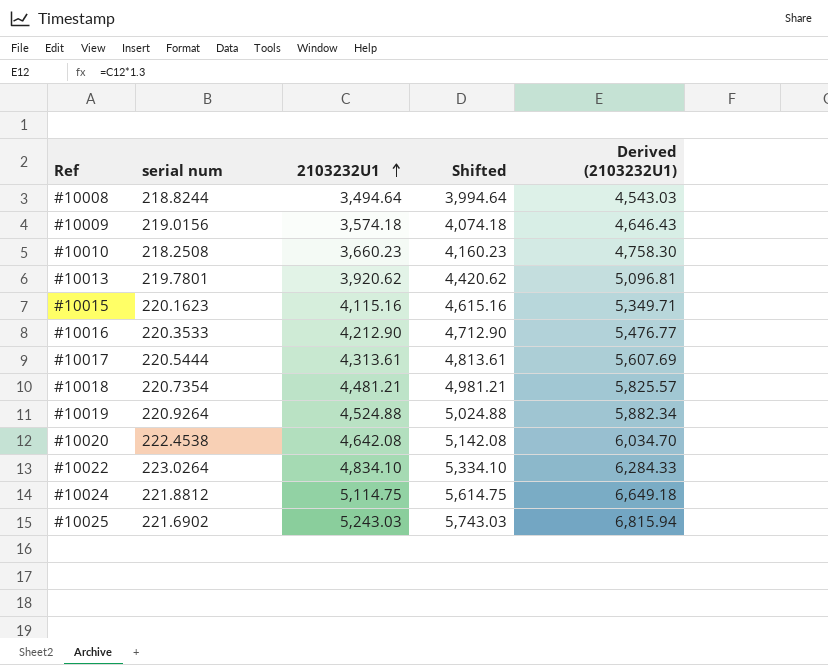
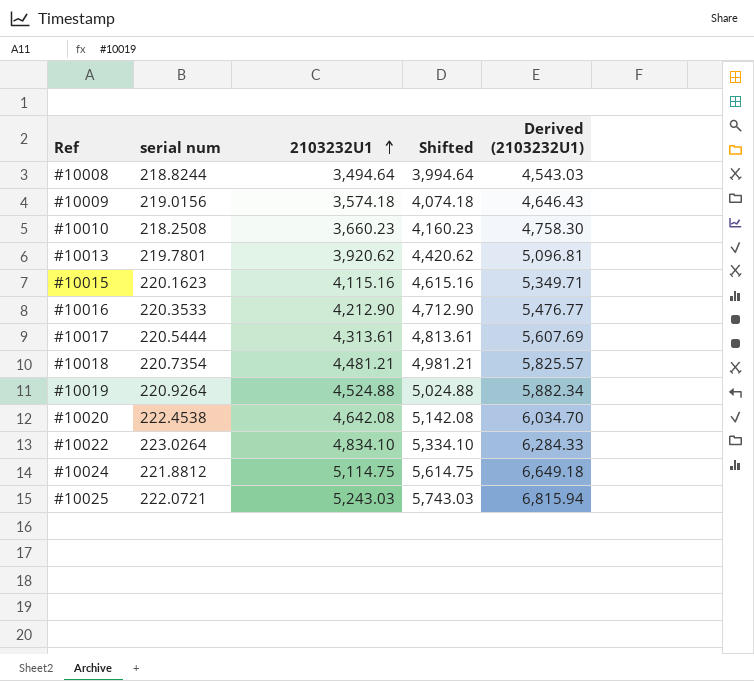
#10025 | serial num: 221.6902 -> 222.0721

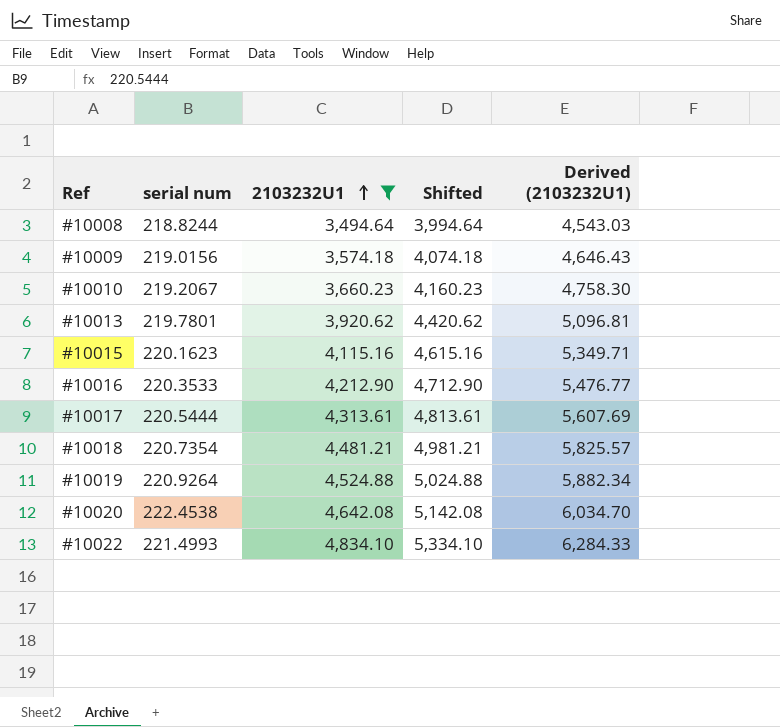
filter: none -> 2103232U1 <= 4,834.10
#10010 | serial num: 218.2508 -> 219.2067
#10022 | serial num: 223.0264 -> 221.4993

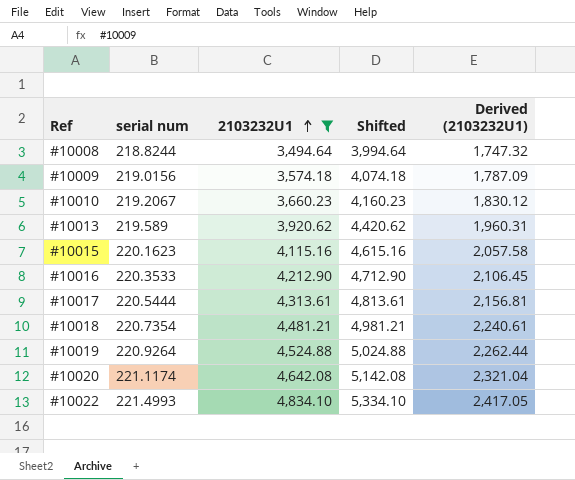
column Derived (2103232U1) | formula: [2103232U1] * 1.3 -> [2103232U1] * 0.5
#10013 | serial num: 219.7801 -> 219.589
#10020 | serial num: 222.4538 -> 221.1174

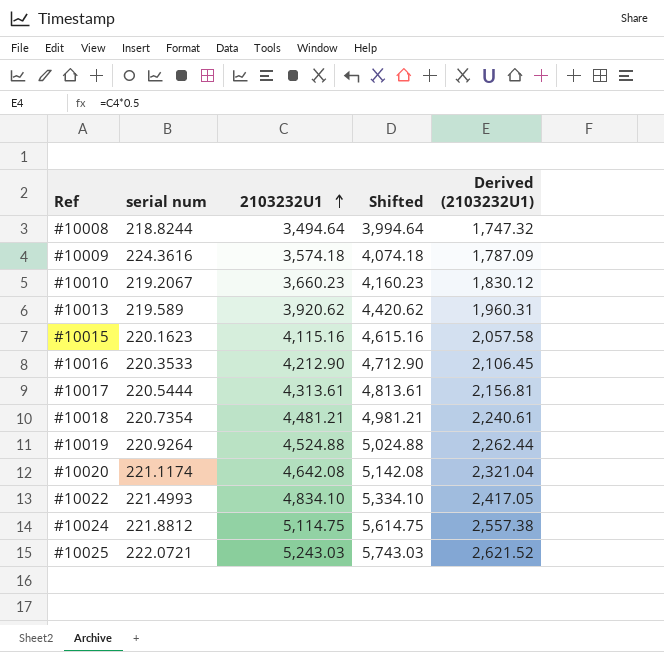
filter: 2103232U1 <= 4,834.10 -> none
#10009 | serial num: 219.0156 -> 224.3616

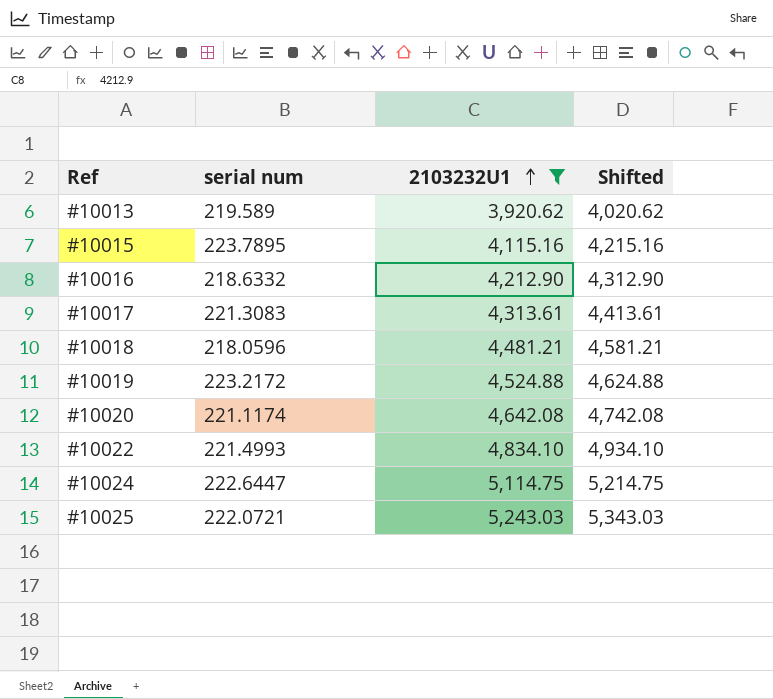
filter: none -> 2103232U1 >= 3,920.62
column Derived (2103232U1) | formula: [2103232U1] * 0.5 -> none
column Shifted | formula: [2103232U1] + 500 -> [2103232U1] + 100
#10015 | serial num: 220.1623 -> 223.7895
#10016 | serial num: 220.3533 -> 218.6332
#10017 | serial num: 220.5444 -> 221.3083
#10018 | serial num: 220.7354 -> 218.0596
#10019 | serial num: 220.9264 -> 223.2172
#10024 | serial num: 221.8812 -> 222.6447

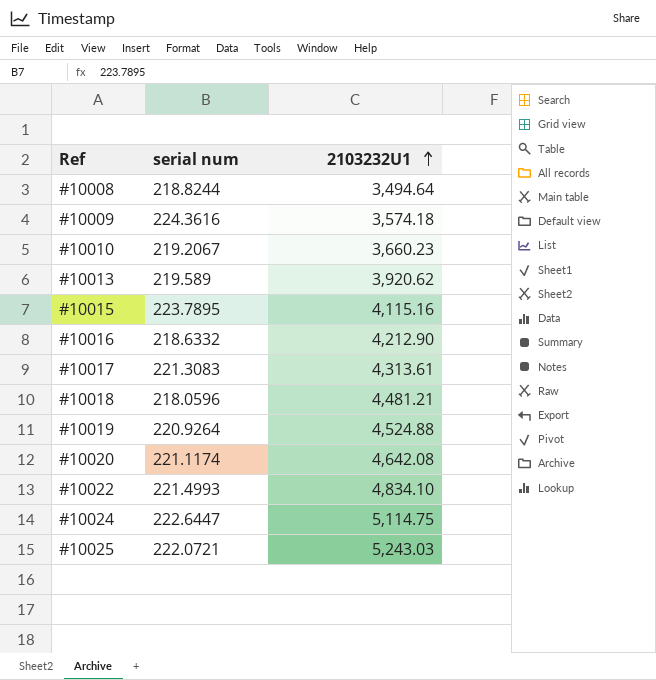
filter: 2103232U1 >= 3,920.62 -> none
column Shifted | formula: [2103232U1] + 100 -> none
#10019 | serial num: 223.2172 -> 220.9264

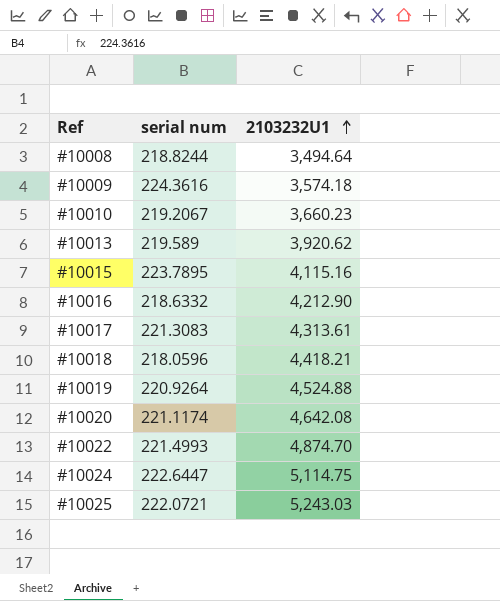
#10018 | 2103232U1: 4,481.21 -> 4,418.21
#10022 | 2103232U1: 4,834.10 -> 4,874.70

